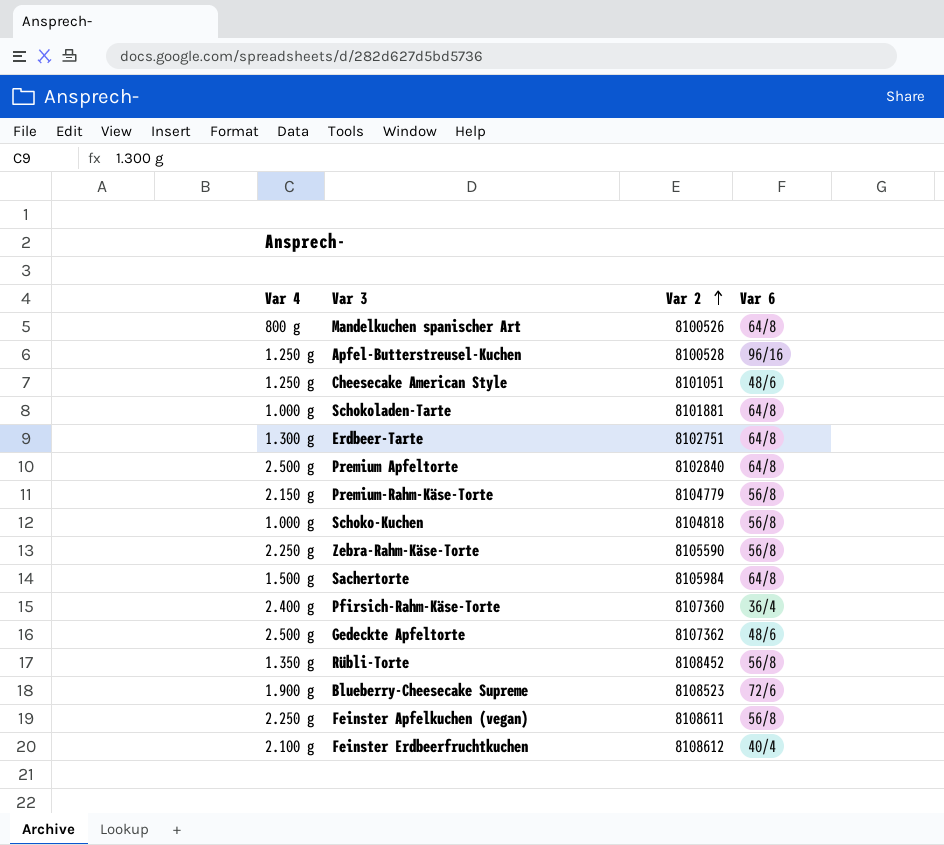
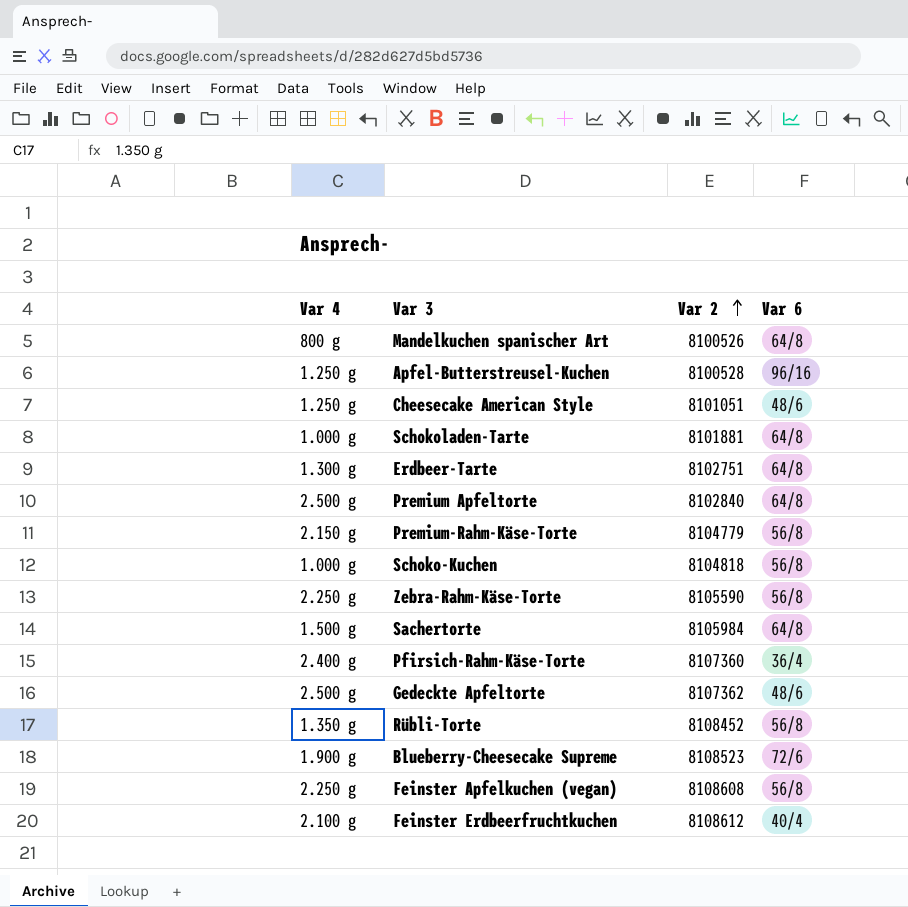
Feinster Apfelkuchen (vegan) | Var 2: 8108611 -> 8108608

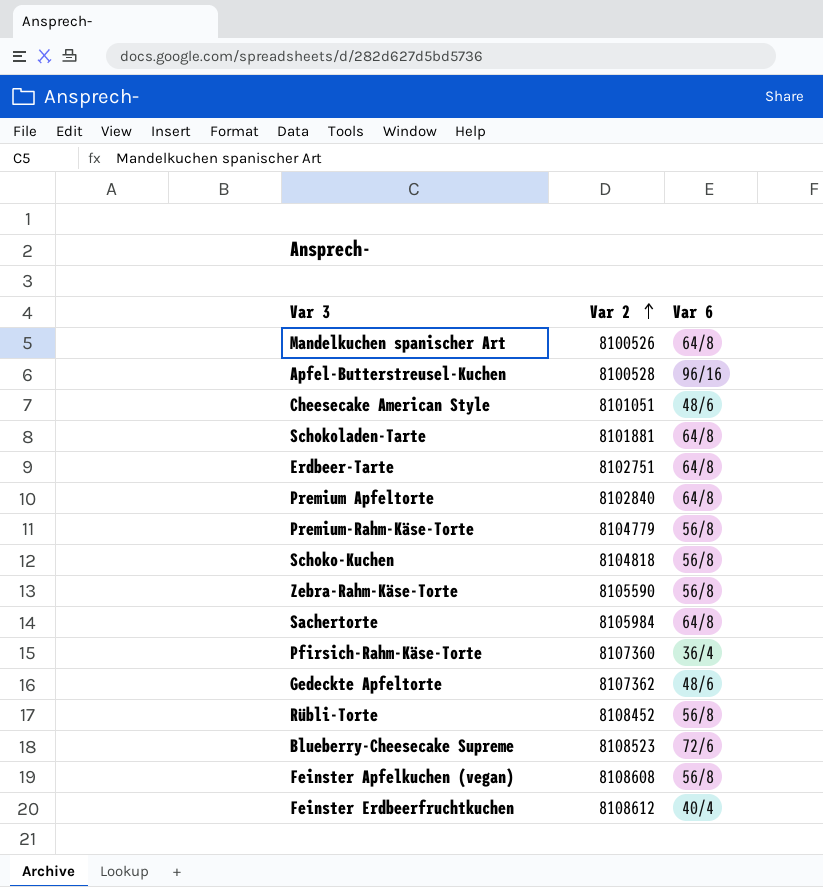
column Var 4 | position: 1 -> none

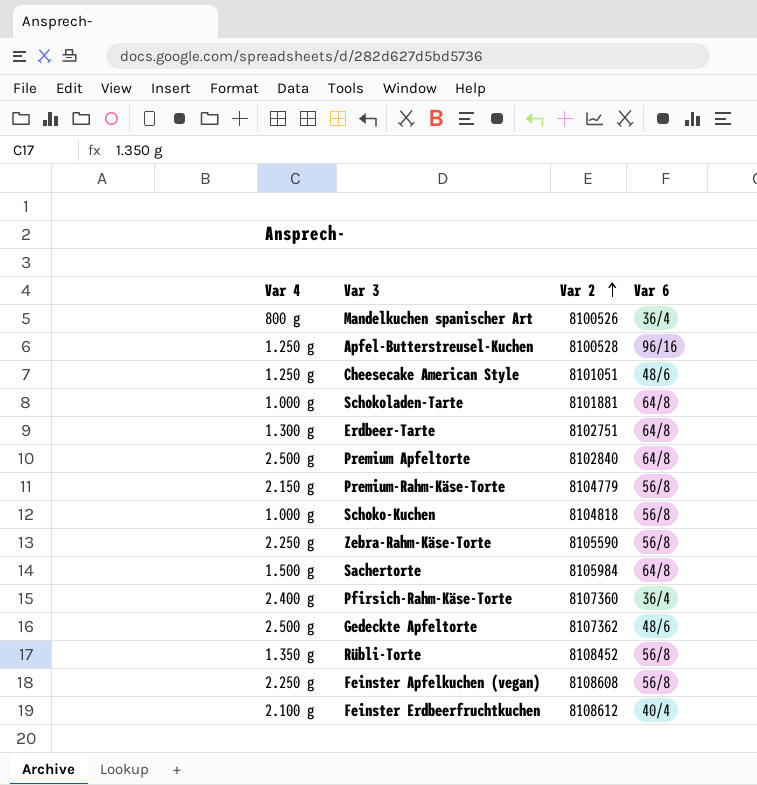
column Var 4 | position: none -> 1
row Blueberry-Cheesecake Supreme: 8108523 | 72/6 -> none
Mandelkuchen spanischer Art | Var 6: 64/8 -> 36/4

